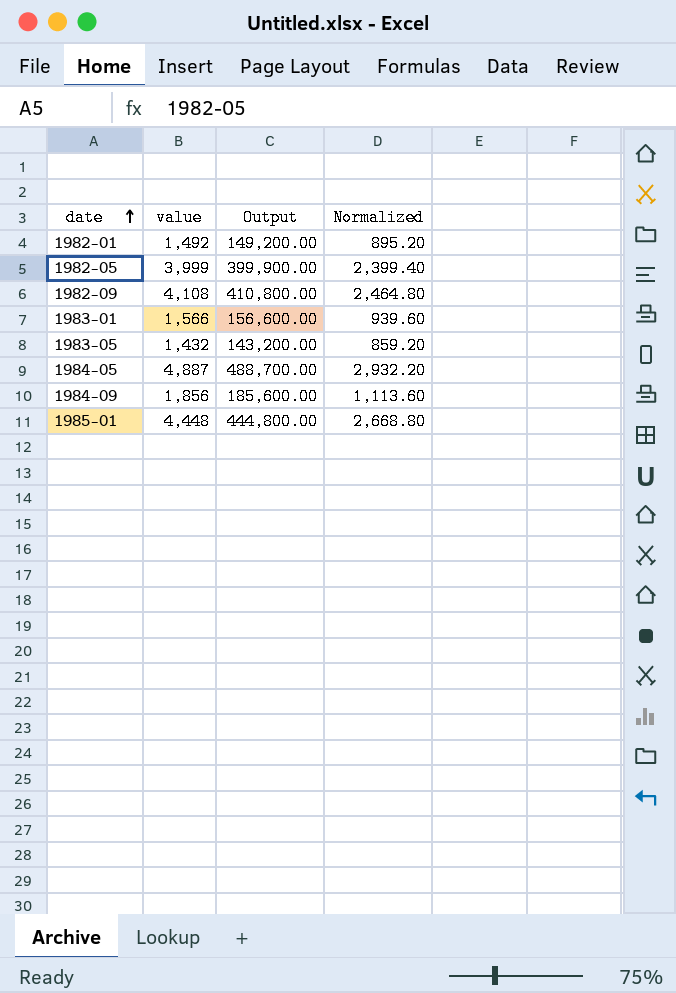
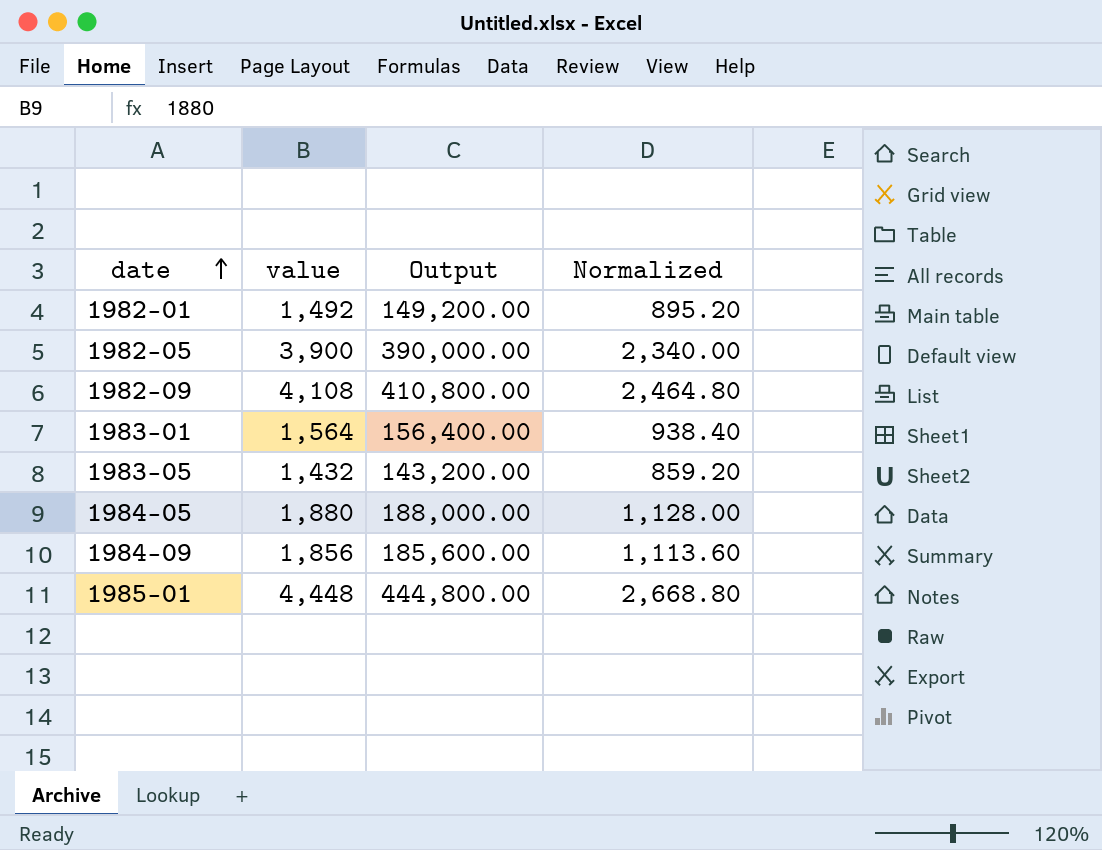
1982-05 | value: 3,999 -> 3,900
1982-05 | Output: 399,900.00 -> 390,000.00
1982-05 | Normalized: 2,399.40 -> 2,340.00
1983-01 | value: 1,566 -> 1,564
1983-01 | Output: 156,600.00 -> 156,400.00
1983-01 | Normalized: 939.60 -> 938.40
1984-05 | value: 4,887 -> 1,880
1984-05 | Output: 488,700.00 -> 188,000.00
1984-05 | Normalized: 2,932.20 -> 1,128.00

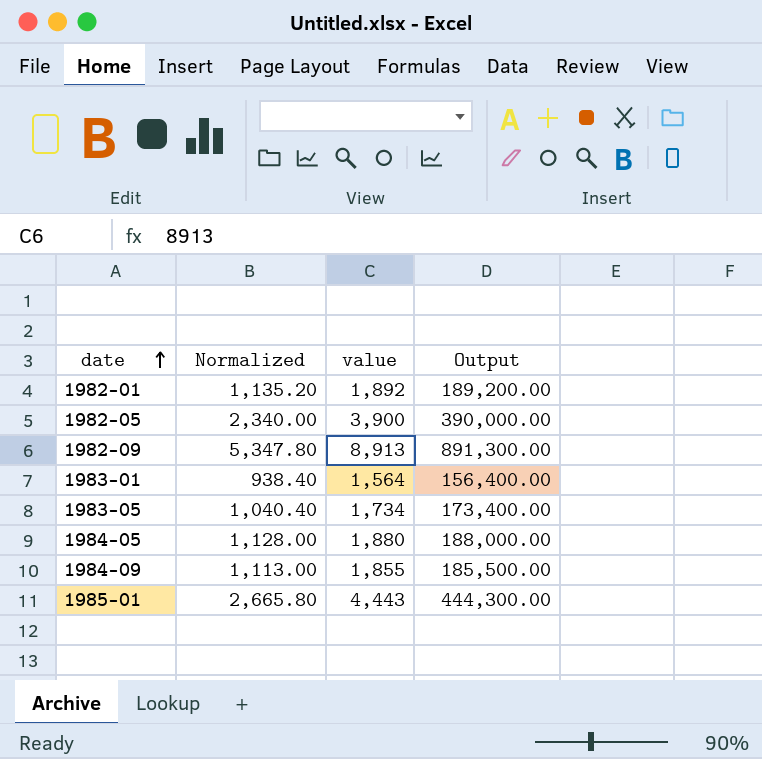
column Normalized | position: 4 -> 2
1982-01 | Normalized: 895.20 -> 1,135.20
1982-01 | value: 1,492 -> 1,892
1982-01 | Output: 149,200.00 -> 189,200.00
1982-09 | Normalized: 2,464.80 -> 5,347.80
1982-09 | value: 4,108 -> 8,913
1982-09 | Output: 410,800.00 -> 891,300.00
1983-05 | Normalized: 859.20 -> 1,040.40
1983-05 | value: 1,432 -> 1,734
1983-05 | Output: 143,200.00 -> 173,400.00
1984-09 | Normalized: 1,113.60 -> 1,113.00
1984-09 | value: 1,856 -> 1,855
1984-09 | Output: 185,600.00 -> 185,500.00
1985-01 | Normalized: 2,668.80 -> 2,665.80
1985-01 | value: 4,448 -> 4,443
1985-01 | Output: 444,800.00 -> 444,300.00

